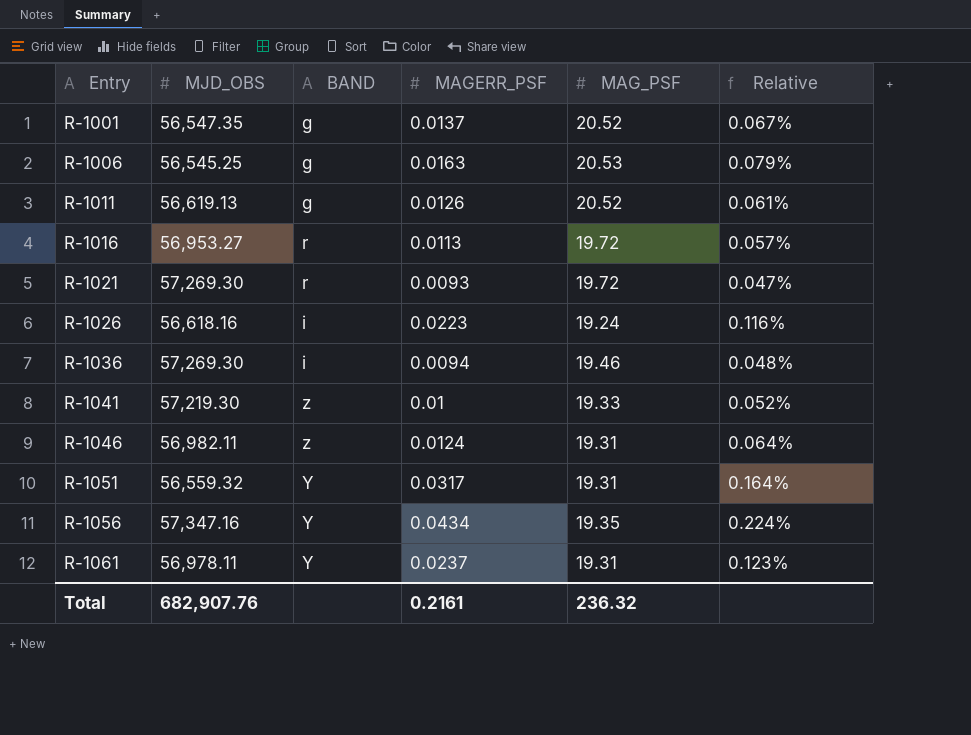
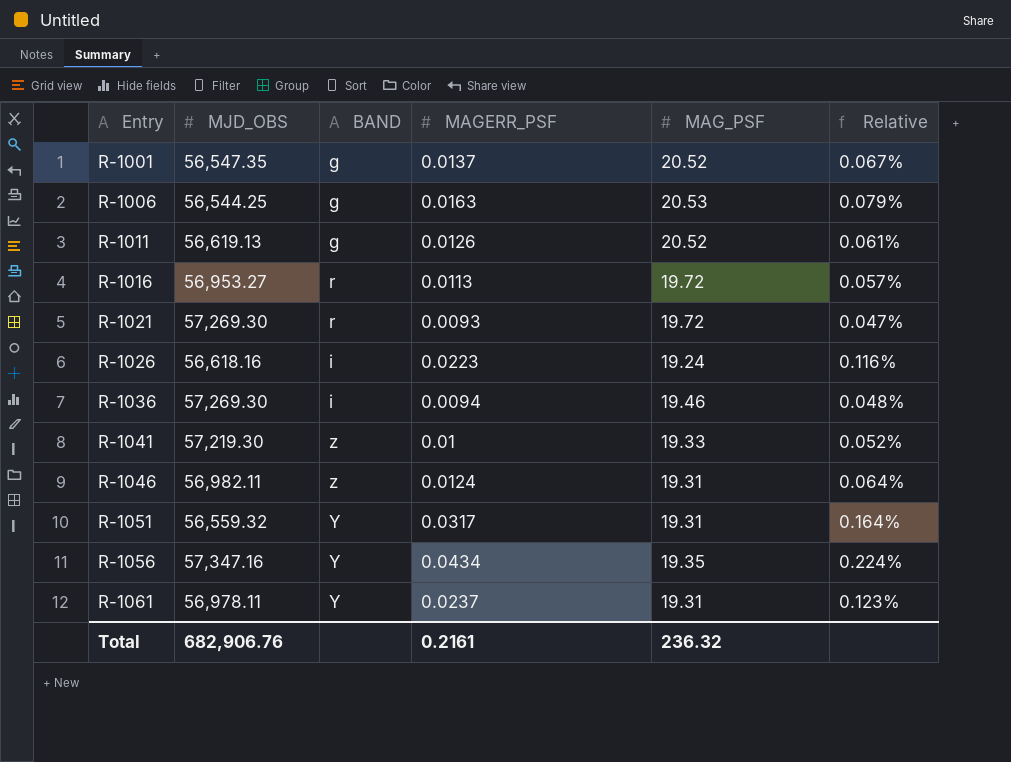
R-1006 | MJD_OBS: 56,545.25 -> 56,544.25
Total | MJD_OBS: 682,907.76 -> 682,906.76

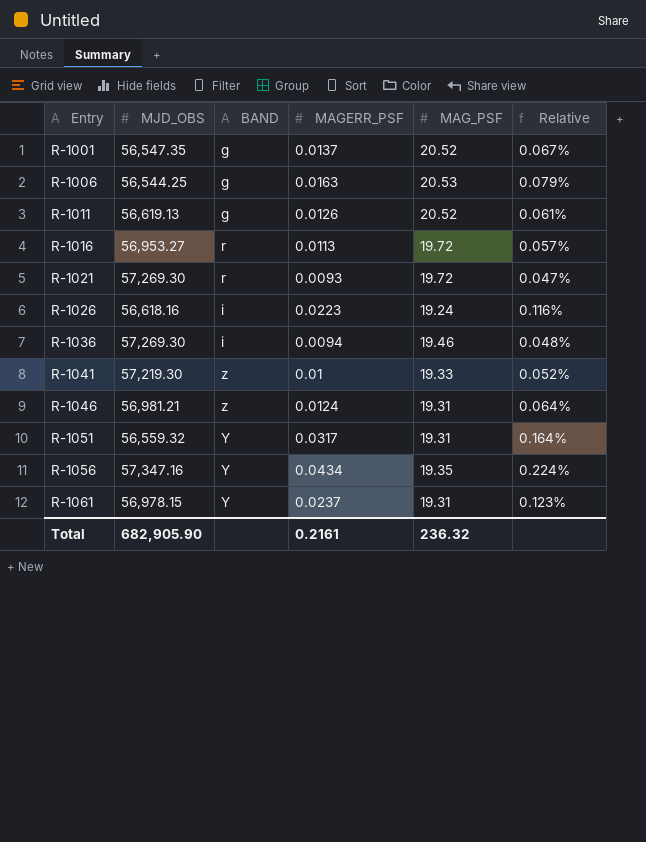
R-1046 | MJD_OBS: 56,982.11 -> 56,981.21
R-1061 | MJD_OBS: 56,978.11 -> 56,978.15
Total | MJD_OBS: 682,906.76 -> 682,905.90

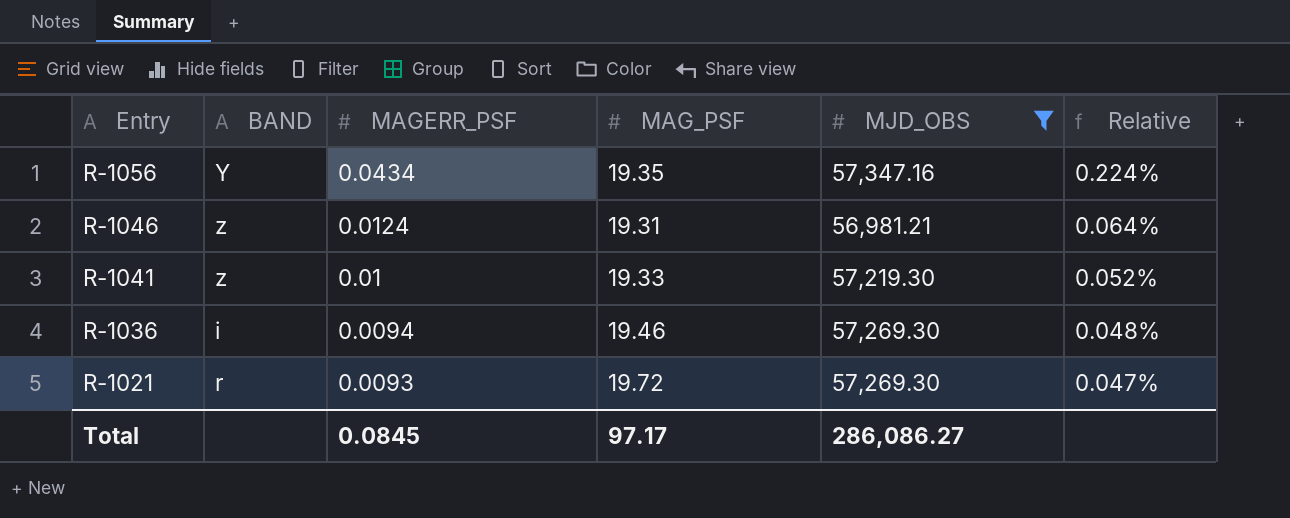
filter: none -> MJD_OBS >= 56,981.21
row order: Entry ascending -> Entry descending
column MJD_OBS | position: 2 -> 5
Total | MAGERR_PSF: 0.2161 -> 0.0845
Total | MAG_PSF: 236.32 -> 97.17
Total | MJD_OBS: 682,905.90 -> 286,086.27

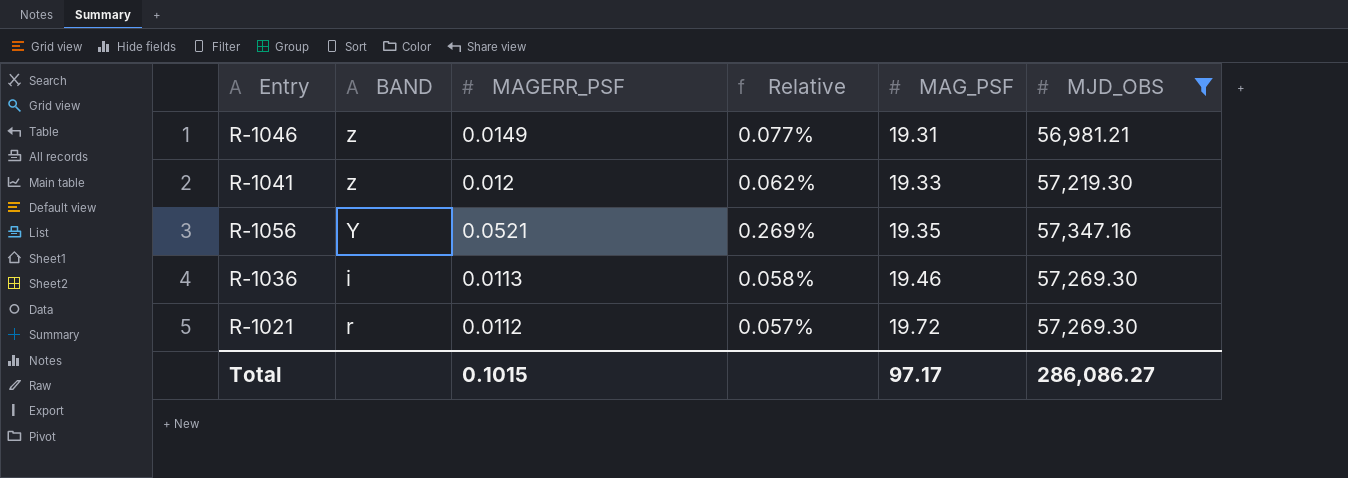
row order: Entry descending -> MAG_PSF ascending
column Relative | position: 6 -> 4
R-1046 | MAGERR_PSF: 0.0124 -> 0.0149
R-1046 | Relative: 0.064% -> 0.077%
R-1041 | MAGERR_PSF: 0.01 -> 0.012
R-1041 | Relative: 0.052% -> 0.062%
R-1056 | MAGERR_PSF: 0.0434 -> 0.0521
R-1056 | Relative: 0.224% -> 0.269%
R-1036 | MAGERR_PSF: 0.0094 -> 0.0113
R-1036 | Relative: 0.048% -> 0.058%
R-1021 | MAGERR_PSF: 0.0093 -> 0.0112
R-1021 | Relative: 0.047% -> 0.057%
Total | MAGERR_PSF: 0.0845 -> 0.1015

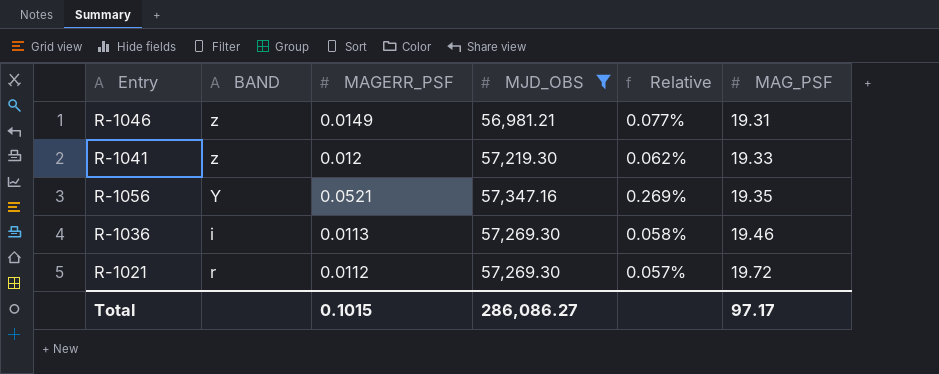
column MJD_OBS | position: 6 -> 4

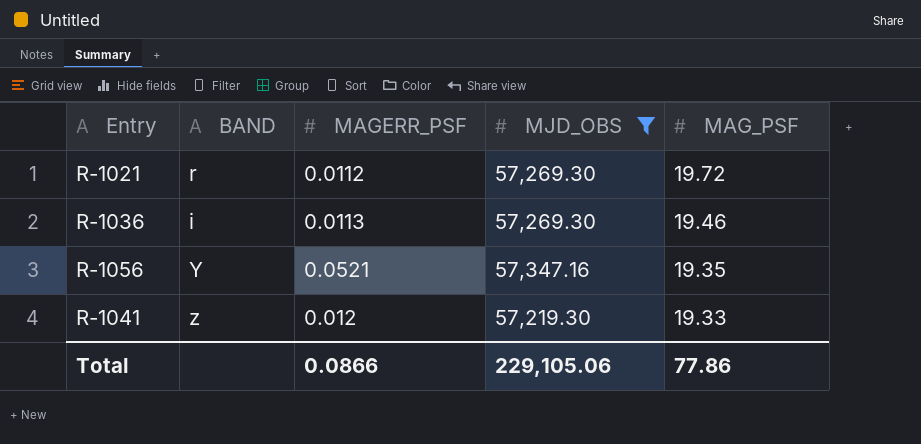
row order: MAG_PSF ascending -> MAG_PSF descending
column Relative | formula: [MAGERR_PSF] / [MAG_PSF] -> none
row R-1046: z | 0.0149 | 56,981.21 | 0.077% | 19.31 -> none
Total | MAGERR_PSF: 0.1015 -> 0.0866
Total | MJD_OBS: 286,086.27 -> 229,105.06
Total | MAG_PSF: 97.17 -> 77.86

